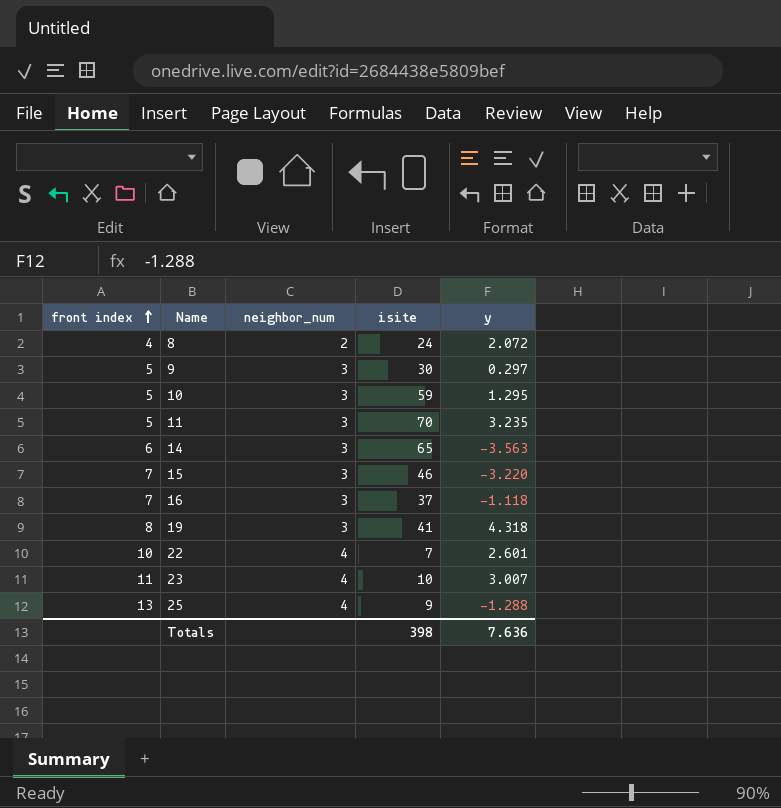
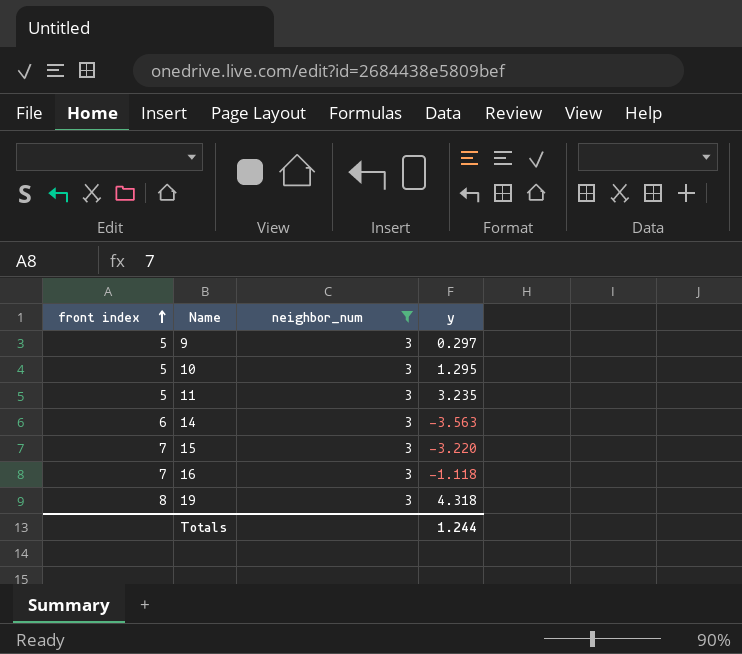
filter: none -> neighbor_num = 3
column isite | position: 4 -> none
Totals | y: 7.636 -> 1.244

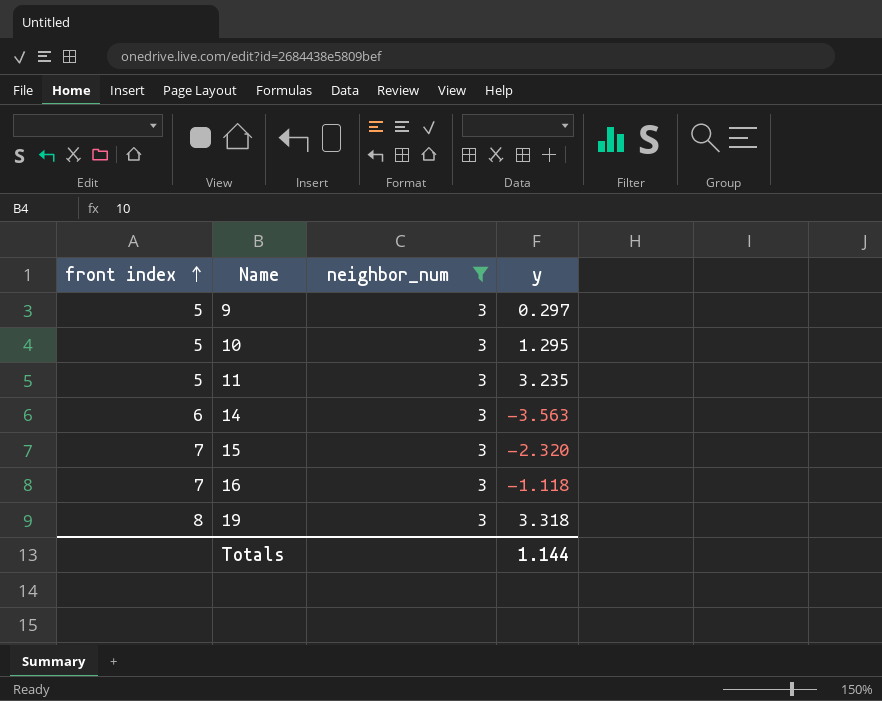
15 | y: -3.220 -> -2.320
19 | y: 4.318 -> 3.318
Totals | y: 1.244 -> 1.144

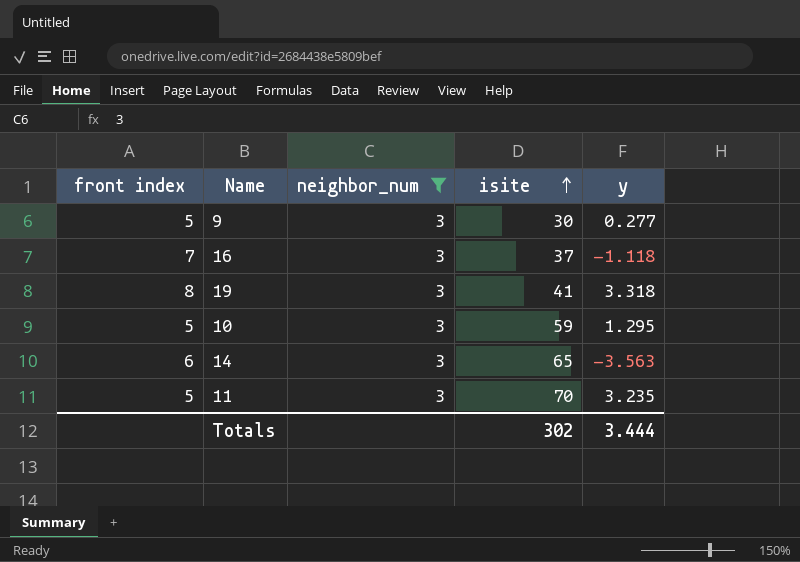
row order: front index ascending -> isite ascending
column isite | position: none -> 4
row 15: 7 | 3 | -2.320 -> none
9 | y: 0.297 -> 0.277
Totals | y: 1.144 -> 3.444

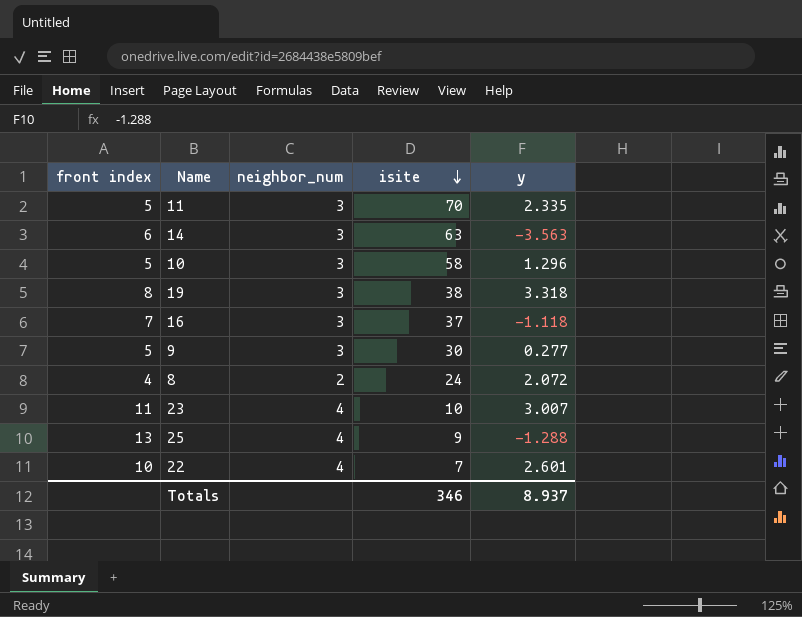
filter: neighbor_num = 3 -> none
row order: isite ascending -> isite descending
11 | y: 3.235 -> 2.335
14 | isite: 65 -> 63
10 | isite: 59 -> 58
10 | y: 1.295 -> 1.296
19 | isite: 41 -> 38
Totals | isite: 302 -> 346
Totals | y: 3.444 -> 8.937

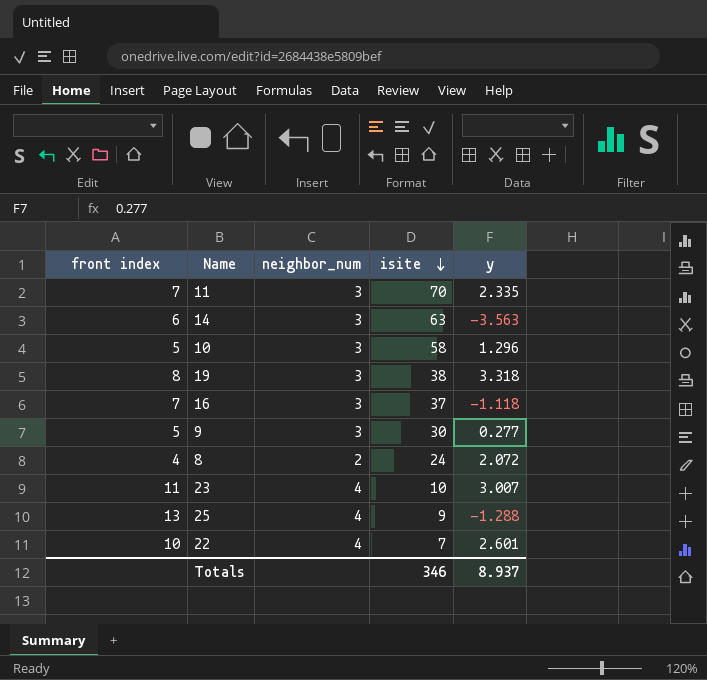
11 | front index: 5 -> 7

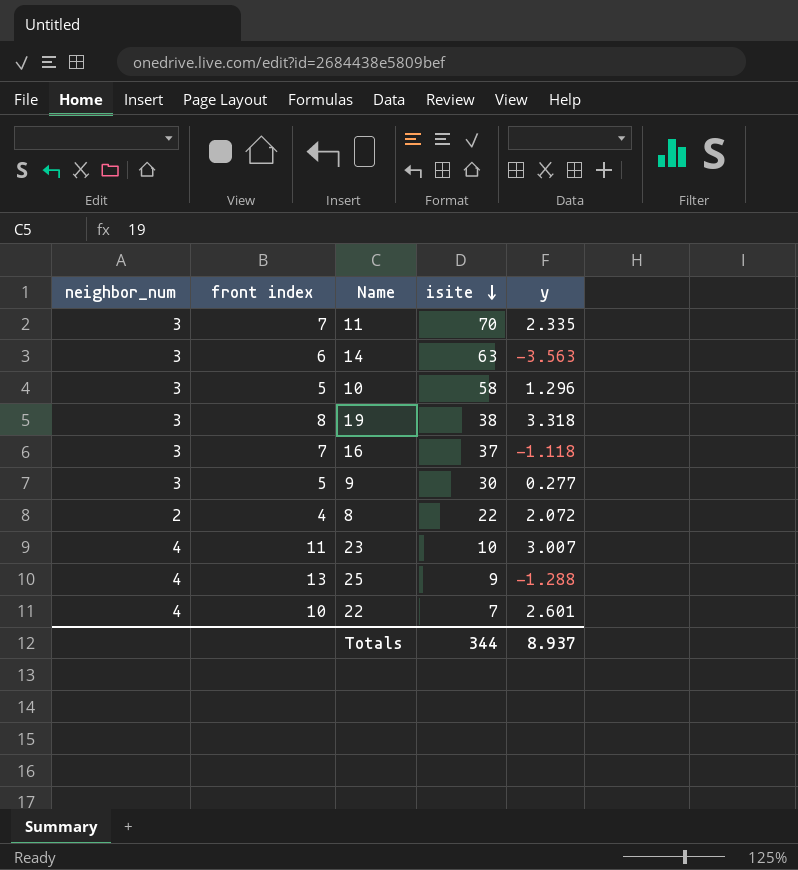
column neighbor_num | position: 3 -> 1
8 | isite: 24 -> 22
Totals | isite: 346 -> 344

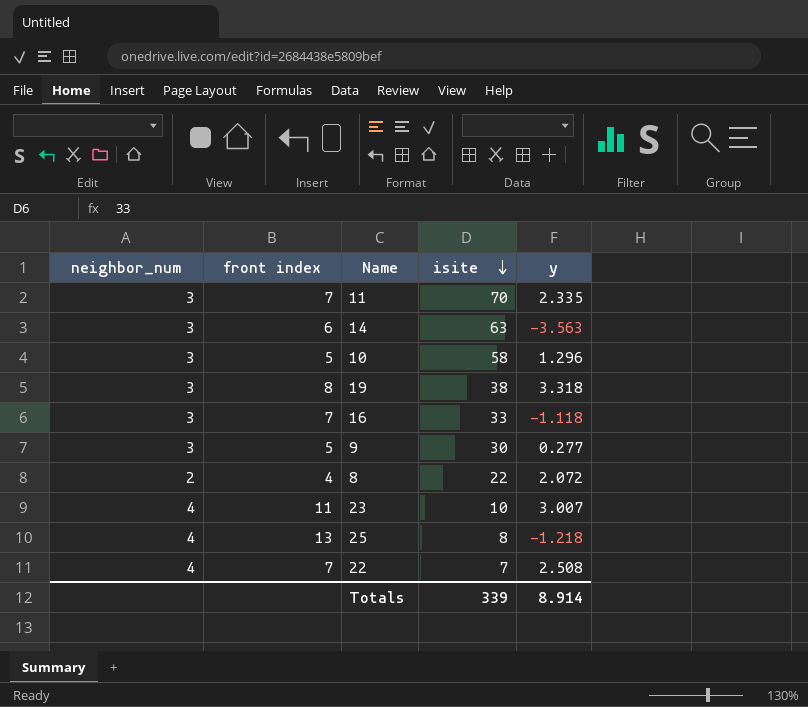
16 | isite: 37 -> 33
25 | isite: 9 -> 8
25 | y: -1.288 -> -1.218
22 | front index: 10 -> 7
22 | y: 2.601 -> 2.508
Totals | isite: 344 -> 339
Totals | y: 8.937 -> 8.914

